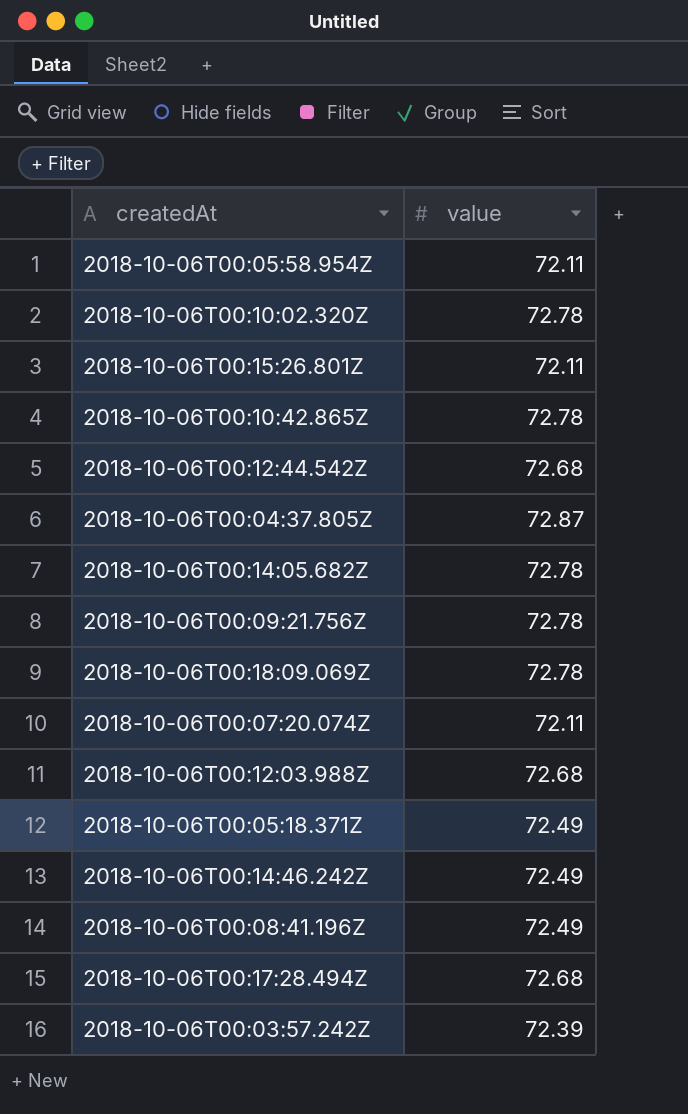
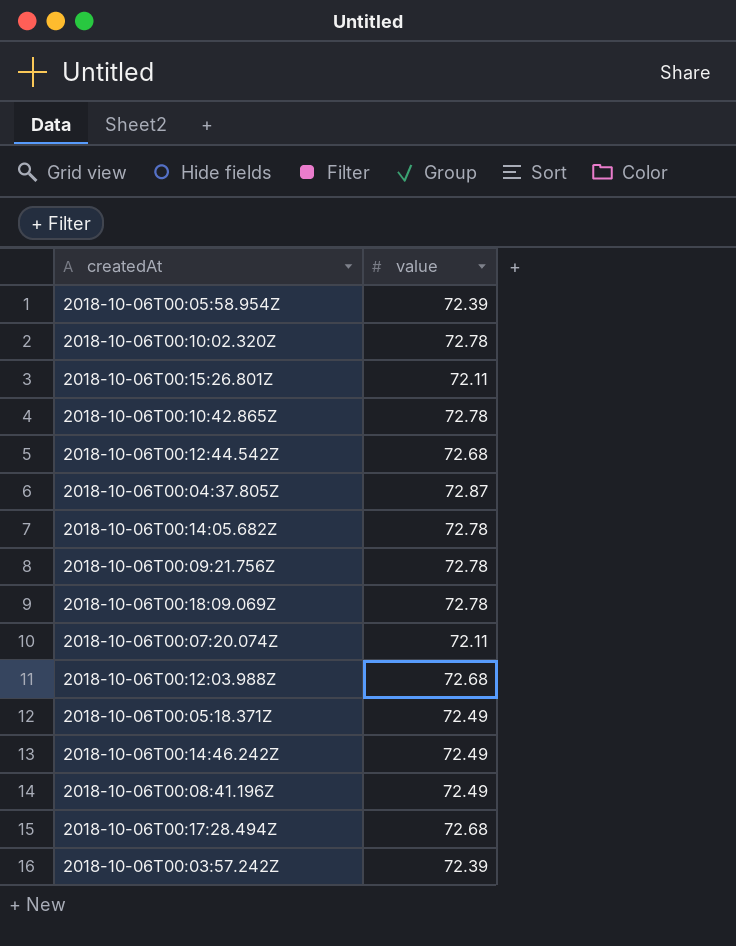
2018-10-06T00:05:58.954Z | value: 72.11 -> 72.39

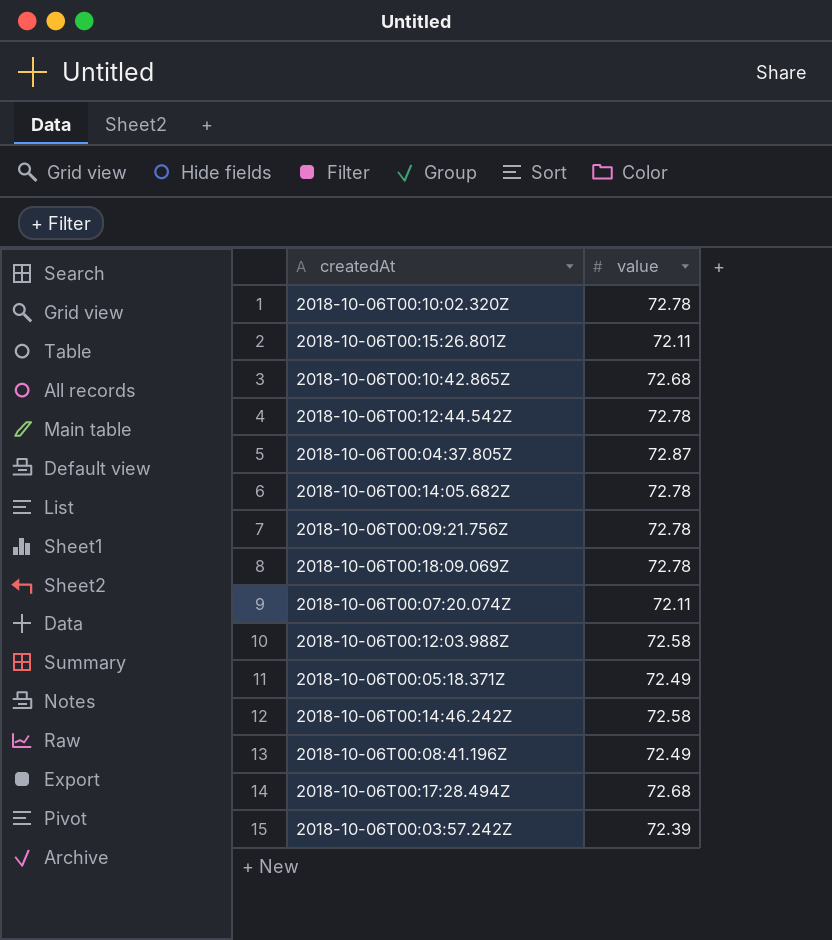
row 2018-10-06T00:05:58.954Z: 72.39 -> none
2018-10-06T00:10:42.865Z | value: 72.78 -> 72.68
2018-10-06T00:12:44.542Z | value: 72.68 -> 72.78
2018-10-06T00:12:03.988Z | value: 72.68 -> 72.58
2018-10-06T00:14:46.242Z | value: 72.49 -> 72.58

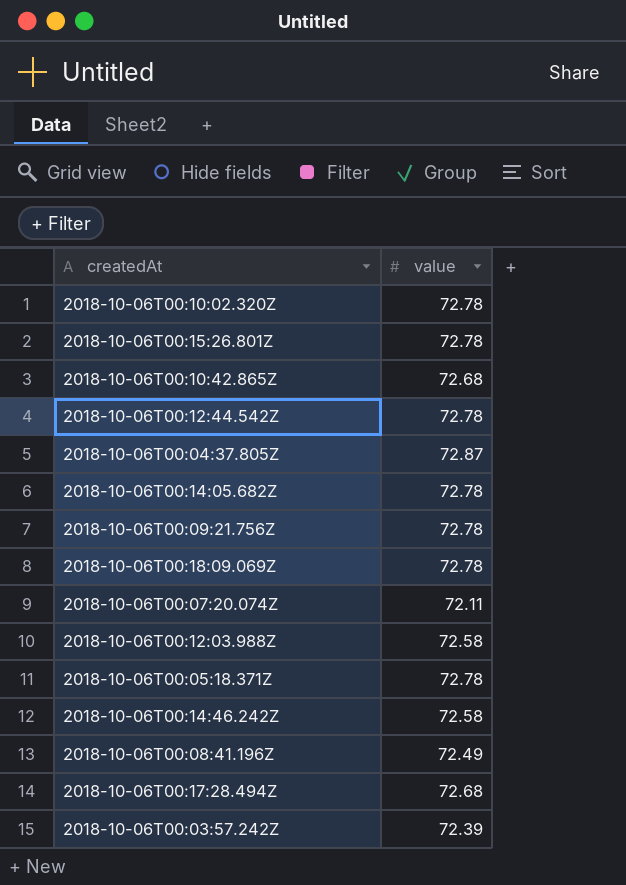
2018-10-06T00:15:26.801Z | value: 72.11 -> 72.78
2018-10-06T00:05:18.371Z | value: 72.49 -> 72.78

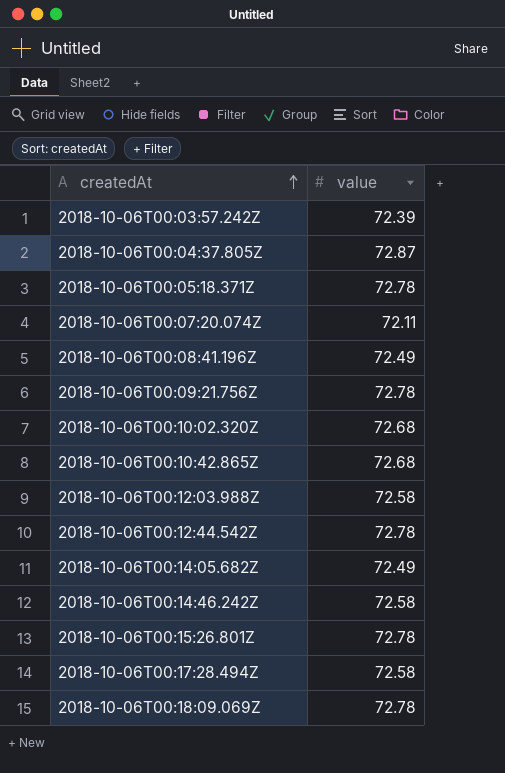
row order: none -> createdAt ascending
2018-10-06T00:10:02.320Z | value: 72.78 -> 72.68
2018-10-06T00:14:05.682Z | value: 72.78 -> 72.49
2018-10-06T00:17:28.494Z | value: 72.68 -> 72.58

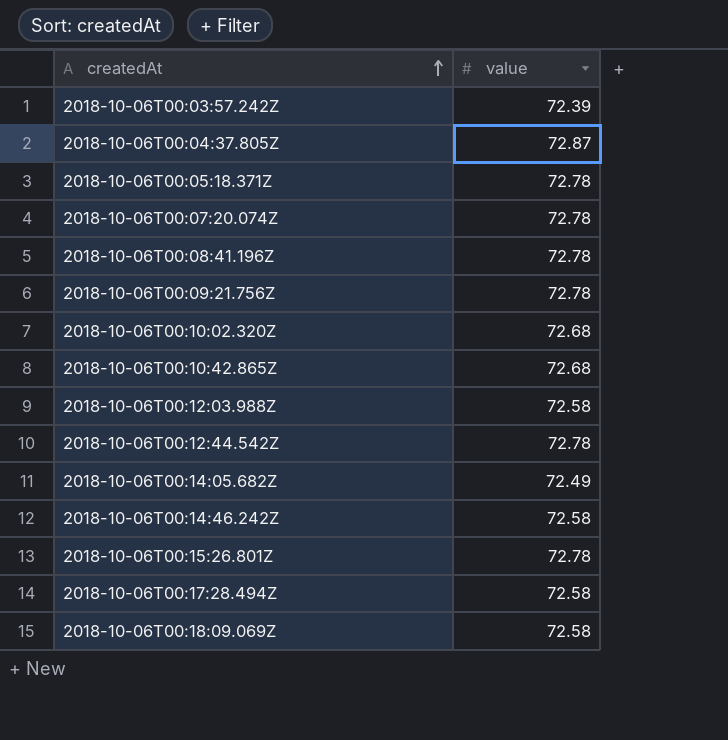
2018-10-06T00:07:20.074Z | value: 72.11 -> 72.78
2018-10-06T00:08:41.196Z | value: 72.49 -> 72.78
2018-10-06T00:18:09.069Z | value: 72.78 -> 72.58

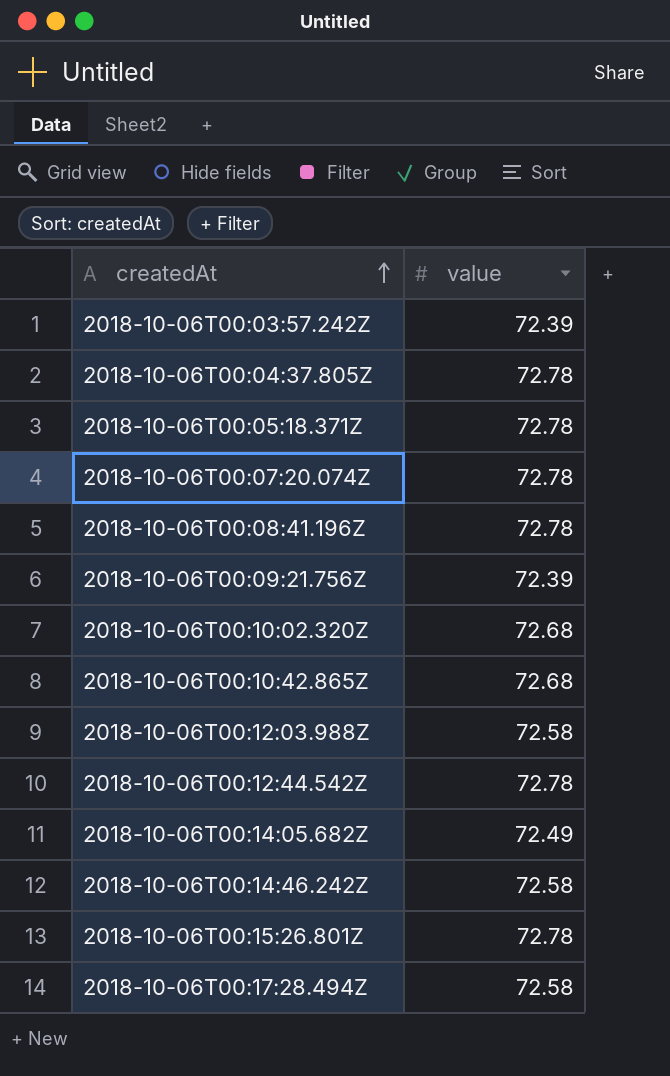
row 2018-10-06T00:18:09.069Z: 72.58 -> none
2018-10-06T00:04:37.805Z | value: 72.87 -> 72.78
2018-10-06T00:09:21.756Z | value: 72.78 -> 72.39

